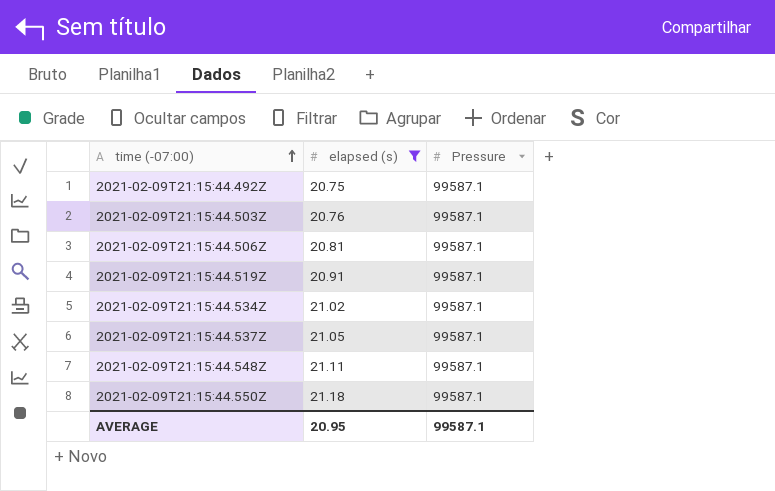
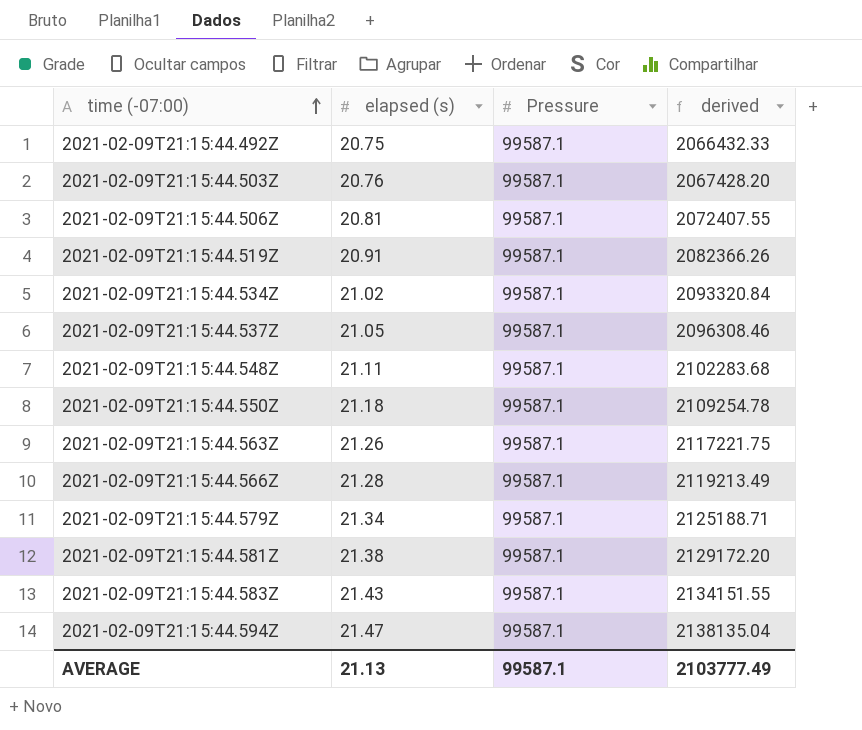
filter: elapsed (s) <= 21.18 -> none
column derived | formula: none -> [elapsed (s)] * [Pressure]
AVERAGE | elapsed (s): 20.95 -> 21.13

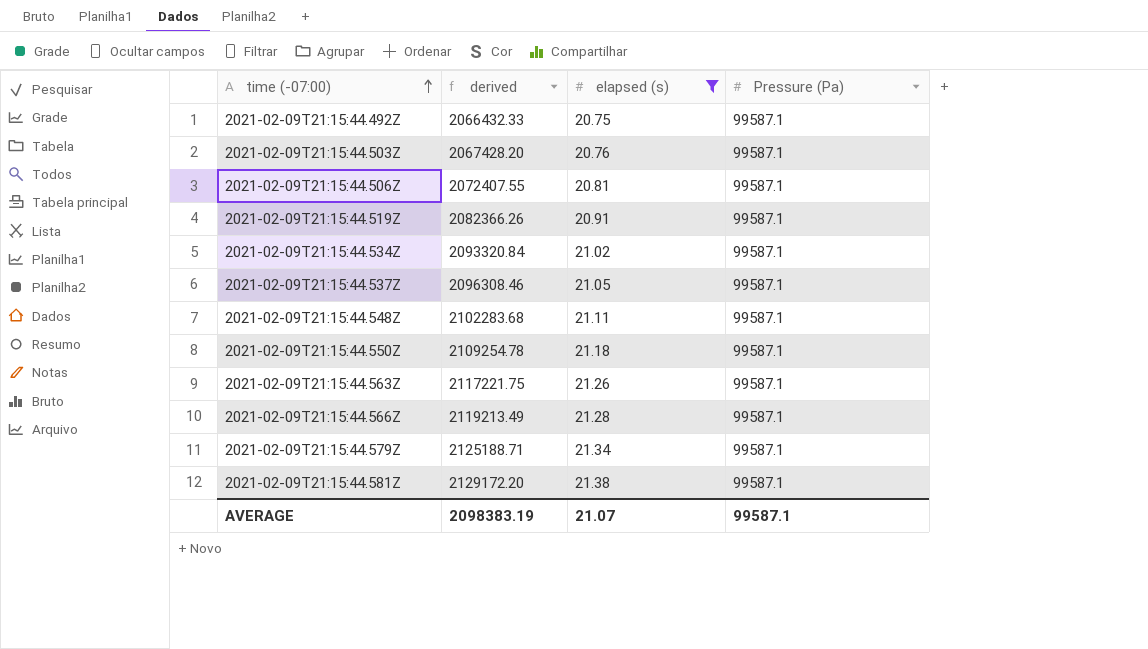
filter: none -> elapsed (s) <= 21.38
column derived | position: 4 -> 2
column name: Pressure -> Pressure (Pa)
AVERAGE | derived: 2103777.49 -> 2098383.19
AVERAGE | elapsed (s): 21.13 -> 21.07

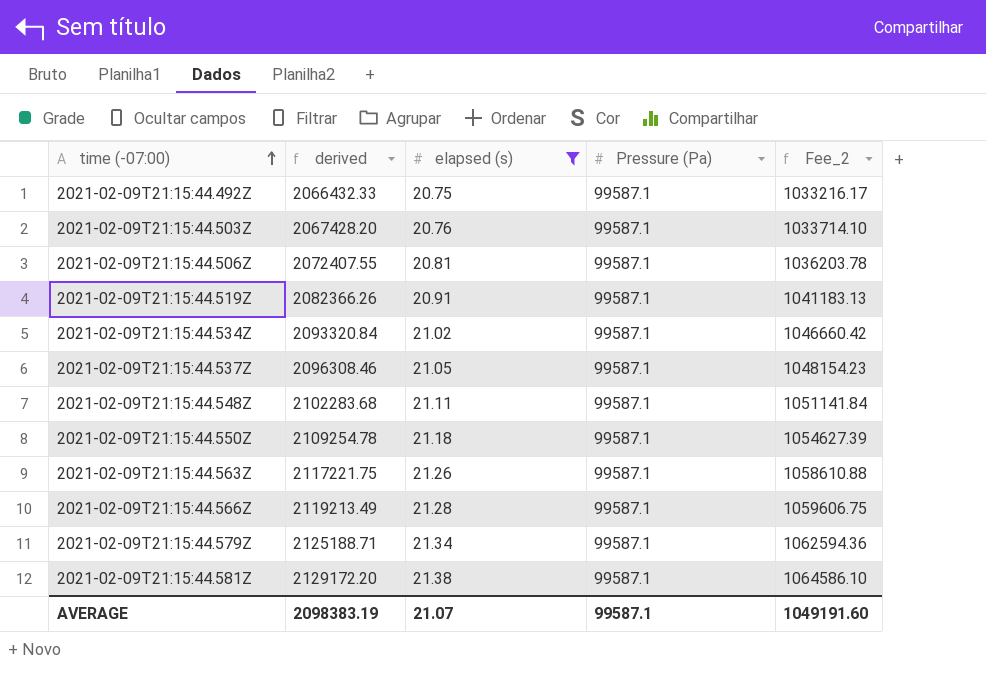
column Fee_2 | formula: none -> [derived] * 0.5

